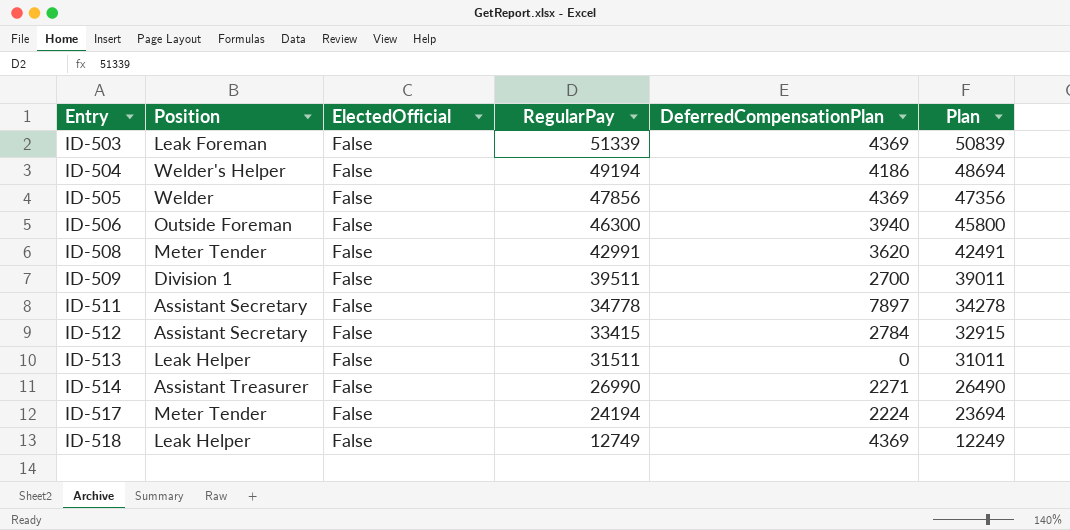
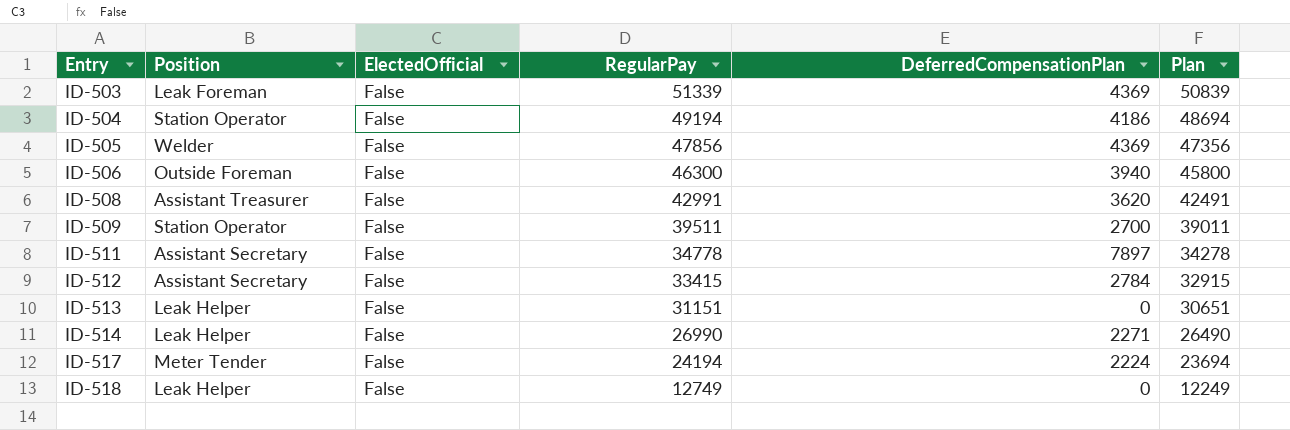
ID-504 | Position: Welder's Helper -> Station Operator
ID-508 | Position: Meter Tender -> Assistant Treasurer
ID-509 | Position: Division 1 -> Station Operator
ID-513 | RegularPay: 31511 -> 31151
ID-513 | Plan: 31011 -> 30651
ID-514 | Position: Assistant Treasurer -> Leak Helper
ID-518 | DeferredCompensationPlan: 4369 -> 0

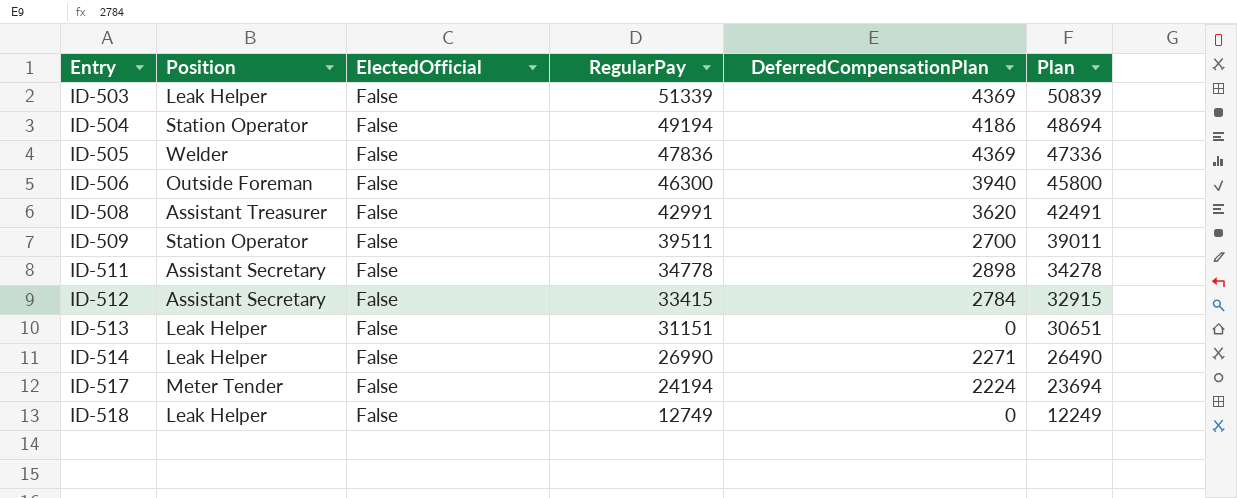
ID-503 | Position: Leak Foreman -> Leak Helper
ID-505 | RegularPay: 47856 -> 47836
ID-505 | Plan: 47356 -> 47336
ID-511 | DeferredCompensationPlan: 7897 -> 2898

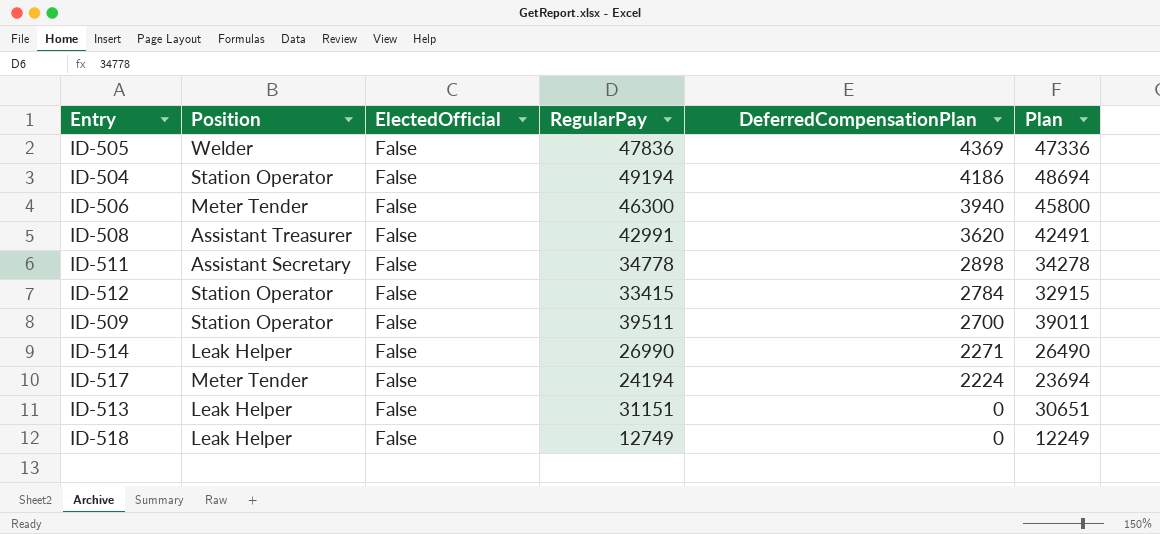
row order: Entry ascending -> DeferredCompensationPlan descending
row ID-503: Leak Helper | False | 51339 | 4369 | 50839 -> none
ID-506 | Position: Outside Foreman -> Meter Tender
ID-512 | Position: Assistant Secretary -> Station Operator

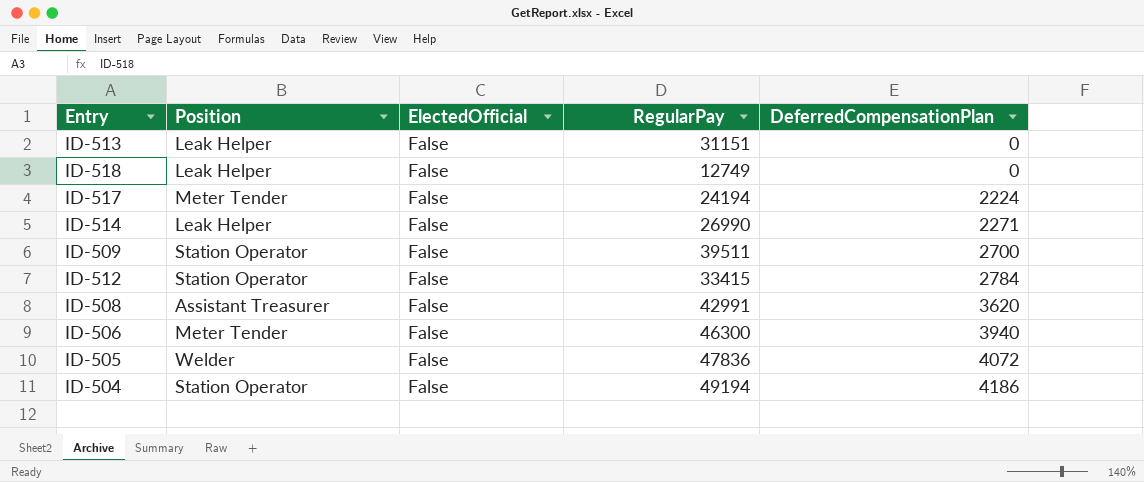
row order: DeferredCompensationPlan descending -> DeferredCompensationPlan ascending
column Plan | formula: [RegularPay] - 500 -> none
row ID-511: Assistant Secretary | False | 34778 | 2898 | 34278 -> none
ID-505 | DeferredCompensationPlan: 4369 -> 4072

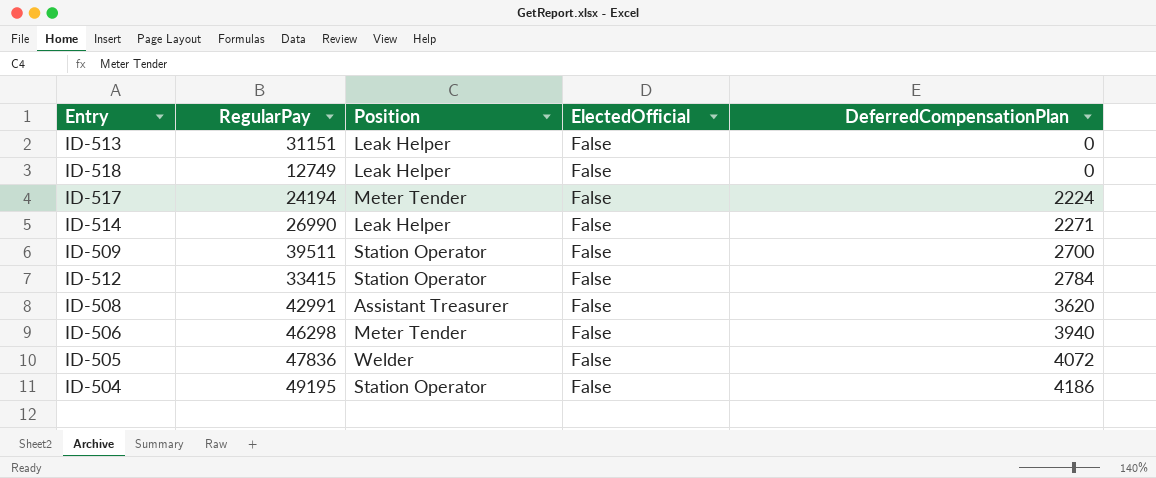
column RegularPay | position: 4 -> 2
ID-506 | RegularPay: 46300 -> 46298
ID-504 | RegularPay: 49194 -> 49195

